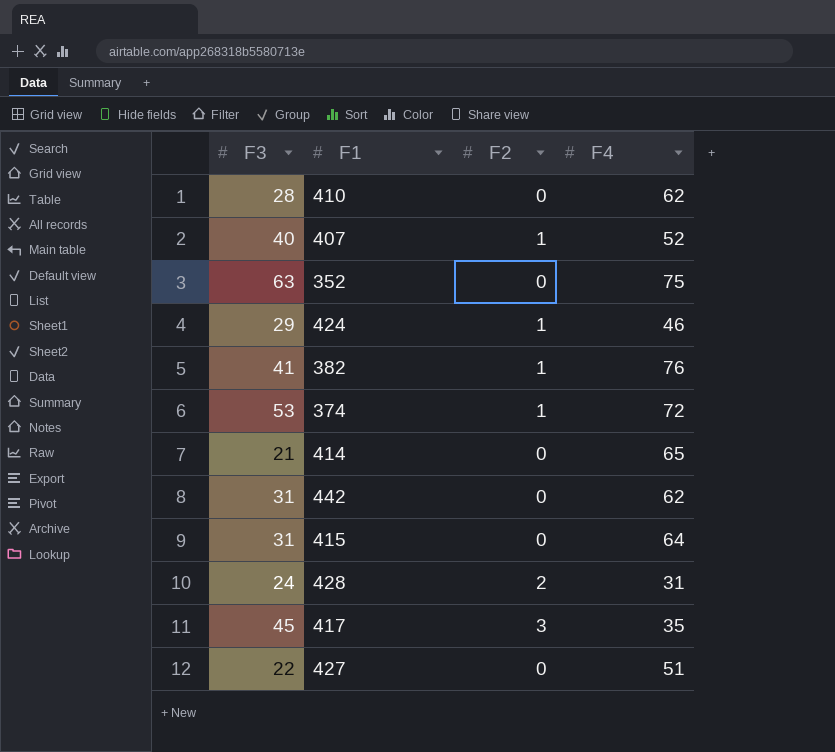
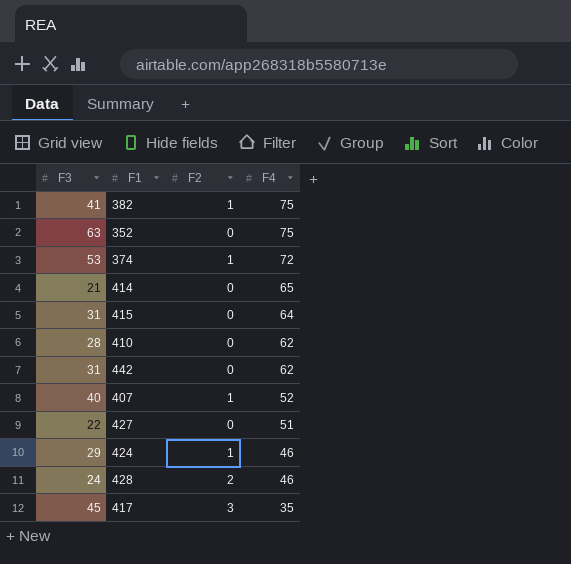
row order: none -> F4 descending
382 | F4: 76 -> 75
428 | F4: 31 -> 46

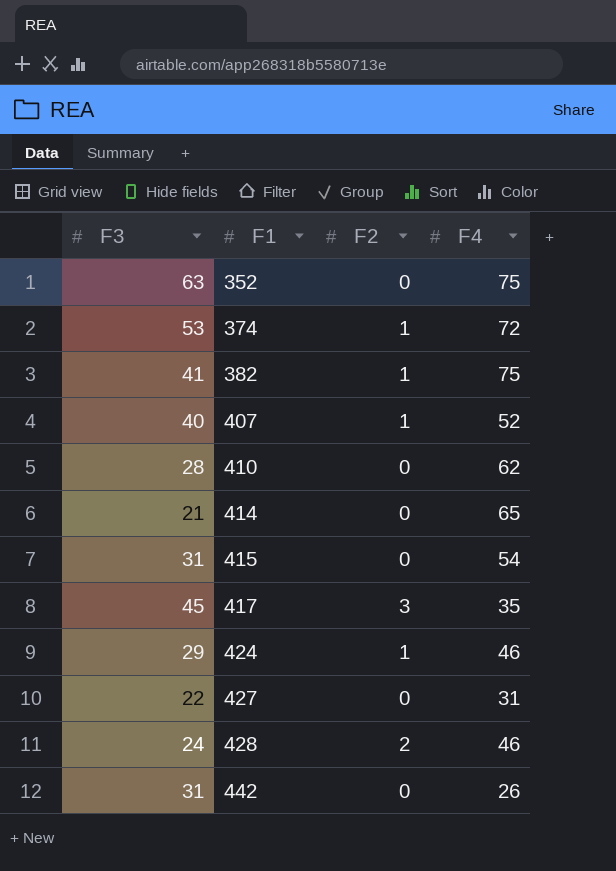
row order: F4 descending -> F1 ascending
415 | F4: 64 -> 54
427 | F4: 51 -> 31
442 | F4: 62 -> 26

